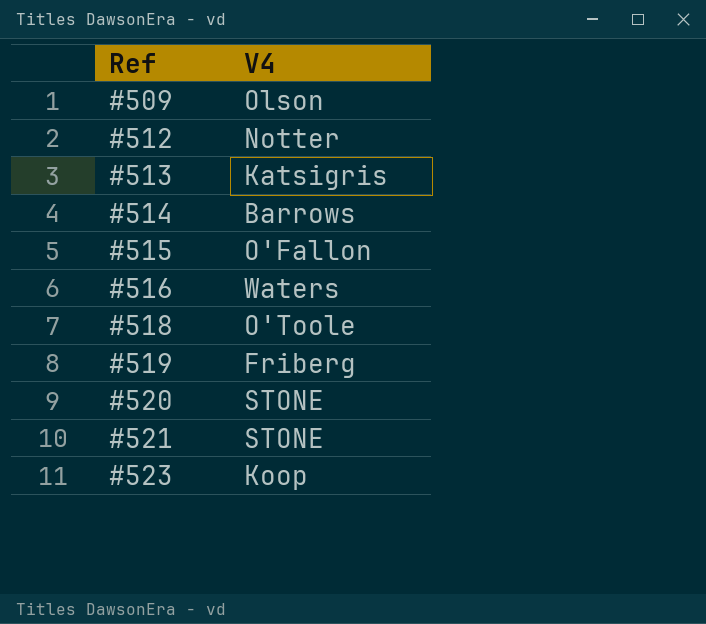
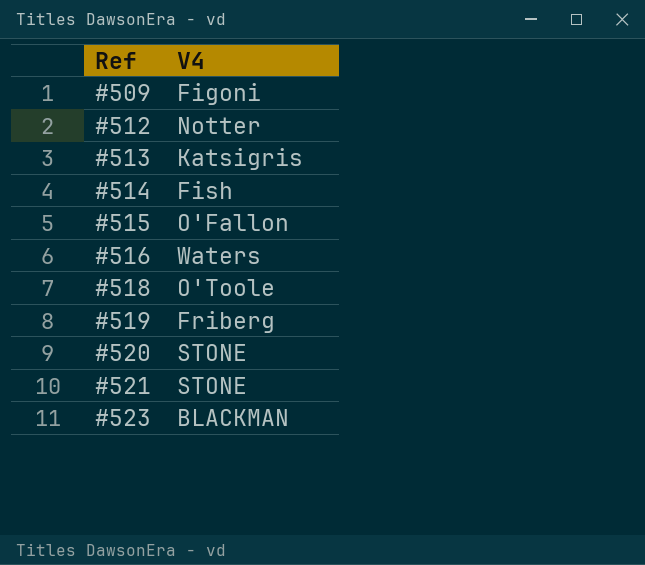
#509 | V4: Olson -> Figoni
#514 | V4: Barrows -> Fish
#523 | V4: Koop -> BLACKMAN

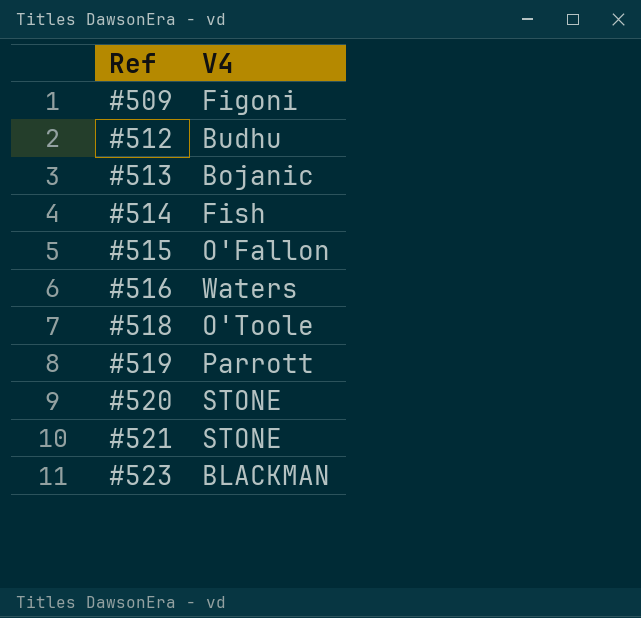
#512 | V4: Notter -> Budhu
#513 | V4: Katsigris -> Bojanic
#519 | V4: Friberg -> Parrott

